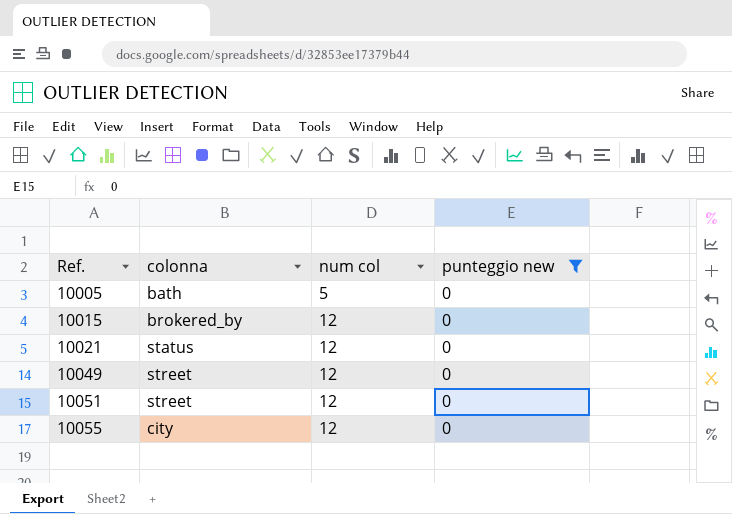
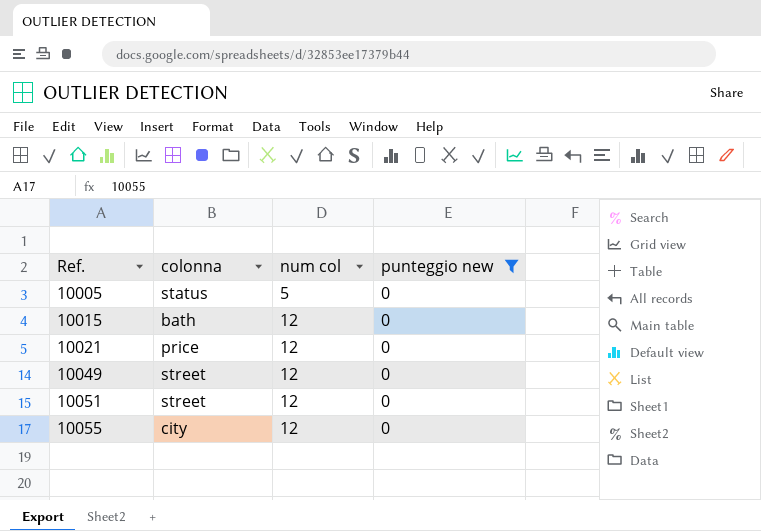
10005 | colonna: bath -> status
10015 | colonna: brokered_by -> bath
10021 | colonna: status -> price

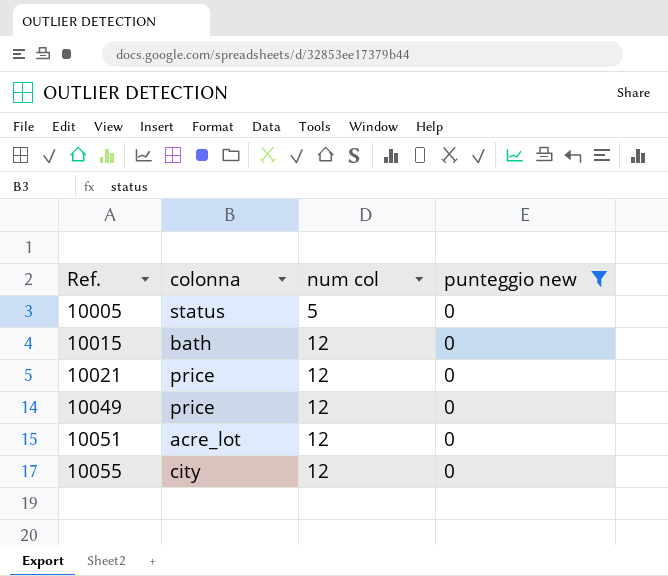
10049 | colonna: street -> price
10051 | colonna: street -> acre_lot

